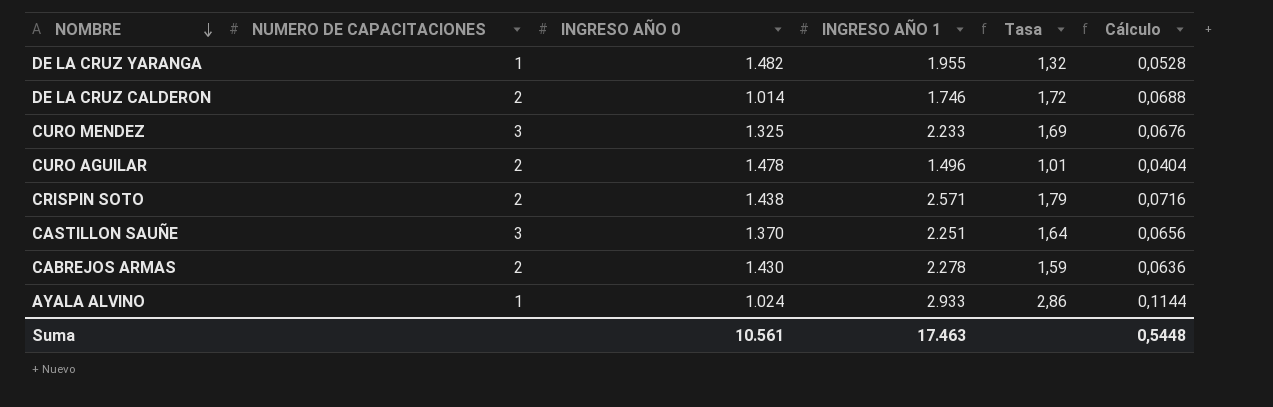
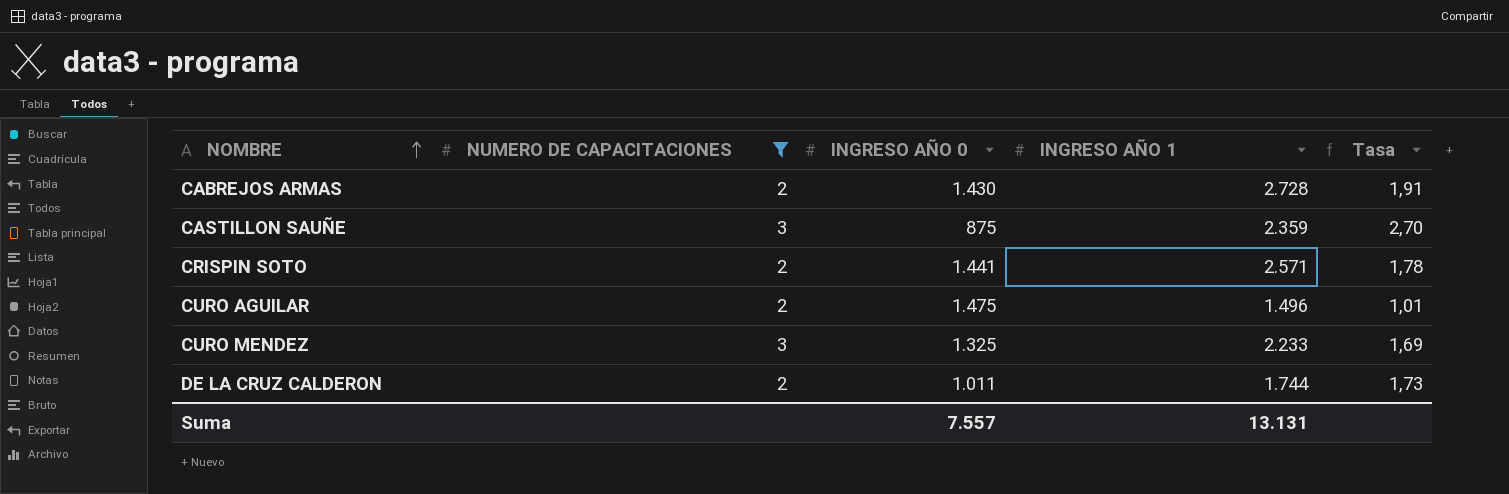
filter: none -> NUMERO DE CAPACITACIONES != 1
row order: NOMBRE descending -> NOMBRE ascending
column Cálculo | formula: [Tasa] * 0,04 -> none
CABREJOS ARMAS | INGRESO AÑO 1: 2.278 -> 2.728
CABREJOS ARMAS | Tasa: 1,59 -> 1,91
CASTILLON SAUÑE | INGRESO AÑO 0: 1.370 -> 875
CASTILLON SAUÑE | INGRESO AÑO 1: 2.251 -> 2.359
CASTILLON SAUÑE | Tasa: 1,64 -> 2,70
CRISPIN SOTO | INGRESO AÑO 0: 1.438 -> 1.441
CRISPIN SOTO | Tasa: 1,79 -> 1,78
CURO AGUILAR | INGRESO AÑO 0: 1.478 -> 1.475
DE LA CRUZ CALDERON | INGRESO AÑO 0: 1.014 -> 1.011
DE LA CRUZ CALDERON | INGRESO AÑO 1: 1.746 -> 1.744
DE LA CRUZ CALDERON | Tasa: 1,72 -> 1,73
Suma | INGRESO AÑO 0: 10.561 -> 7.557
Suma | INGRESO AÑO 1: 17.463 -> 13.131

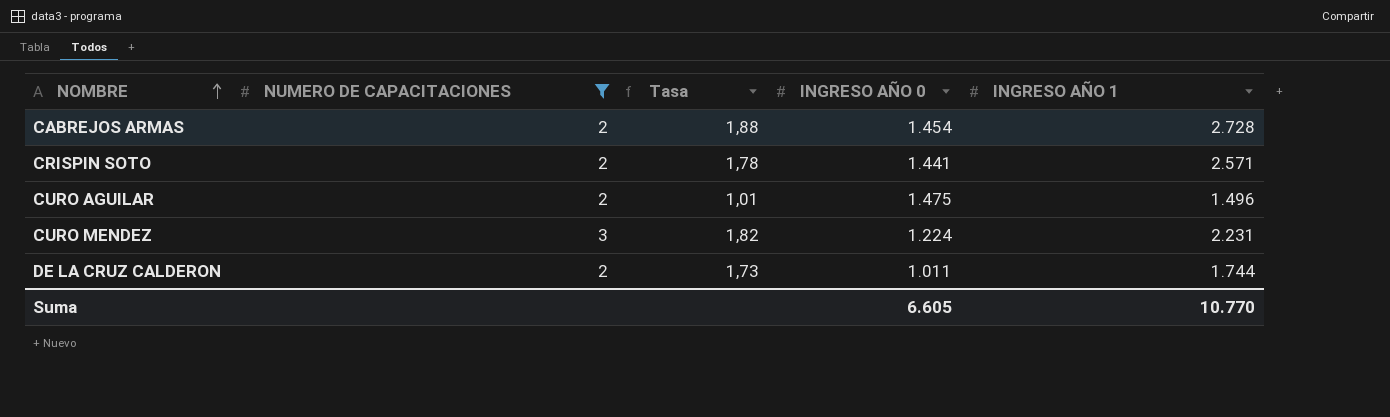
column Tasa | position: 5 -> 3
row CASTILLON SAUÑE: 3 | 875 | 2.359 | 2,70 -> none
CABREJOS ARMAS | Tasa: 1,91 -> 1,88
CABREJOS ARMAS | INGRESO AÑO 0: 1.430 -> 1.454
CURO MENDEZ | Tasa: 1,69 -> 1,82
CURO MENDEZ | INGRESO AÑO 0: 1.325 -> 1.224
CURO MENDEZ | INGRESO AÑO 1: 2.233 -> 2.231
Suma | INGRESO AÑO 0: 7.557 -> 6.605
Suma | INGRESO AÑO 1: 13.131 -> 10.770

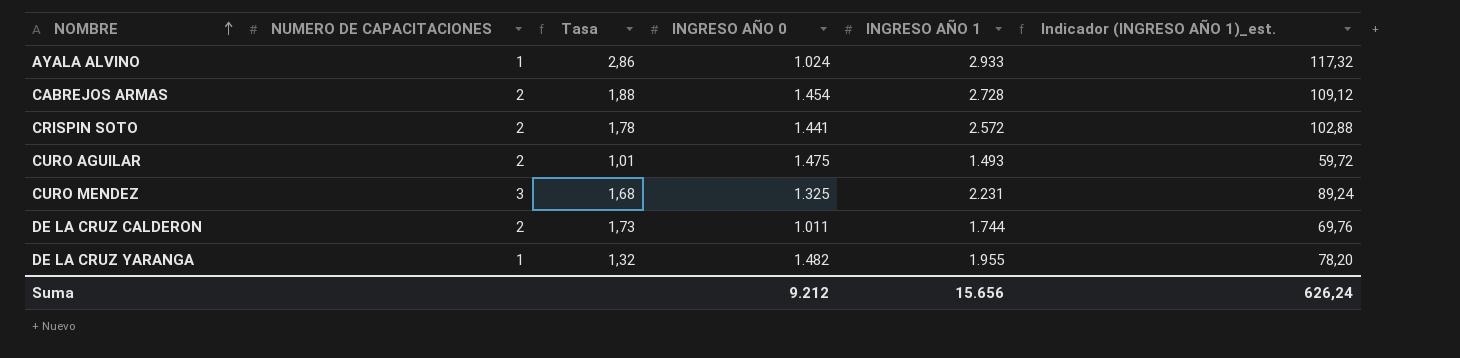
filter: NUMERO DE CAPACITACIONES != 1 -> none
column Indicador (INGRESO AÑO 1)_est. | formula: none -> [INGRESO AÑO 1] * 0,04
CRISPIN SOTO | INGRESO AÑO 1: 2.571 -> 2.572
CURO AGUILAR | INGRESO AÑO 1: 1.496 -> 1.493
CURO MENDEZ | Tasa: 1,82 -> 1,68
CURO MENDEZ | INGRESO AÑO 0: 1.224 -> 1.325
Suma | INGRESO AÑO 0: 6.605 -> 9.212
Suma | INGRESO AÑO 1: 10.770 -> 15.656

